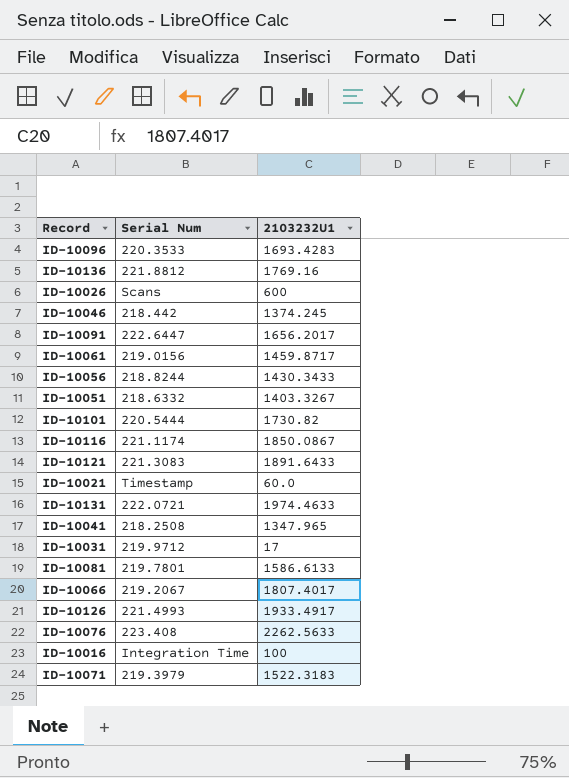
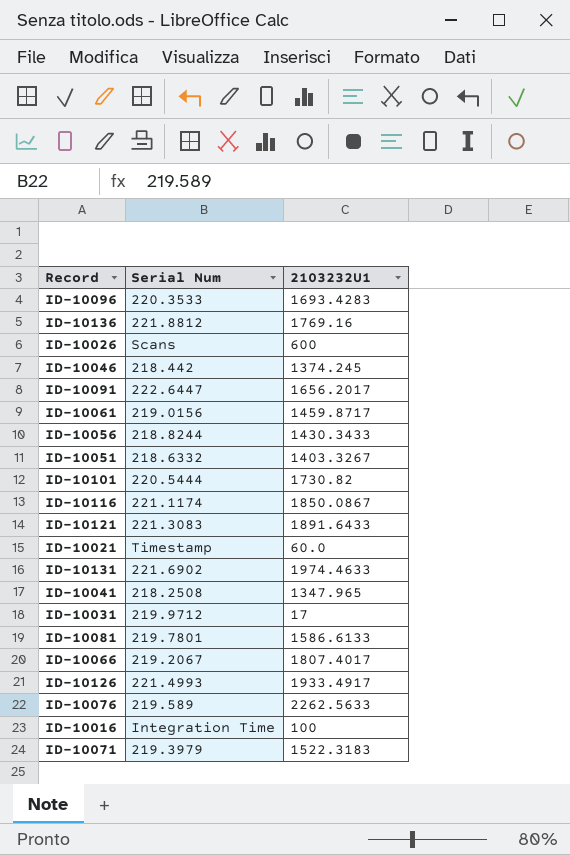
ID-10131 | Serial Num: 222.0721 -> 221.6902
ID-10076 | Serial Num: 223.408 -> 219.589

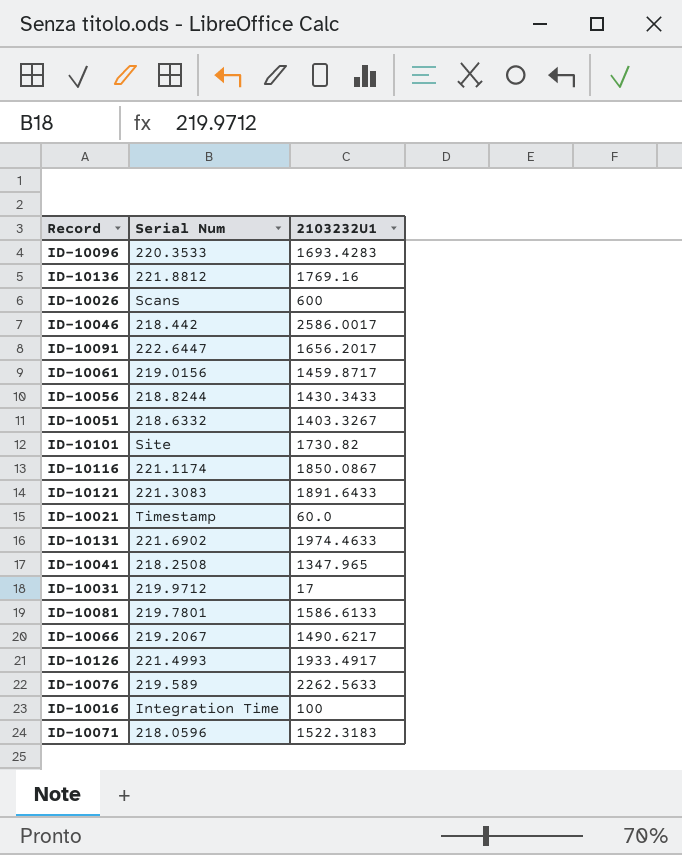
ID-10046 | 2103232U1: 1374.245 -> 2586.0017
ID-10101 | Serial Num: 220.5444 -> Site
ID-10066 | 2103232U1: 1807.4017 -> 1490.6217
ID-10071 | Serial Num: 219.3979 -> 218.0596

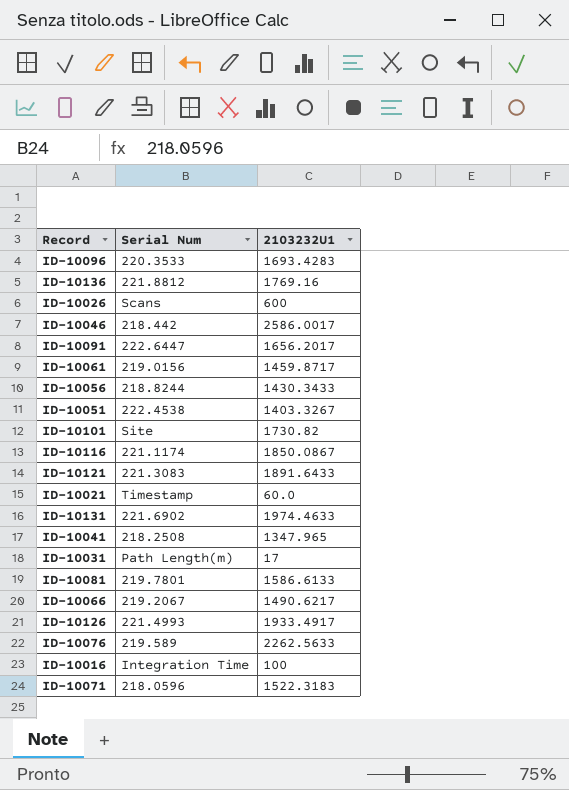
ID-10051 | Serial Num: 218.6332 -> 222.4538
ID-10031 | Serial Num: 219.9712 -> Path Length(m)

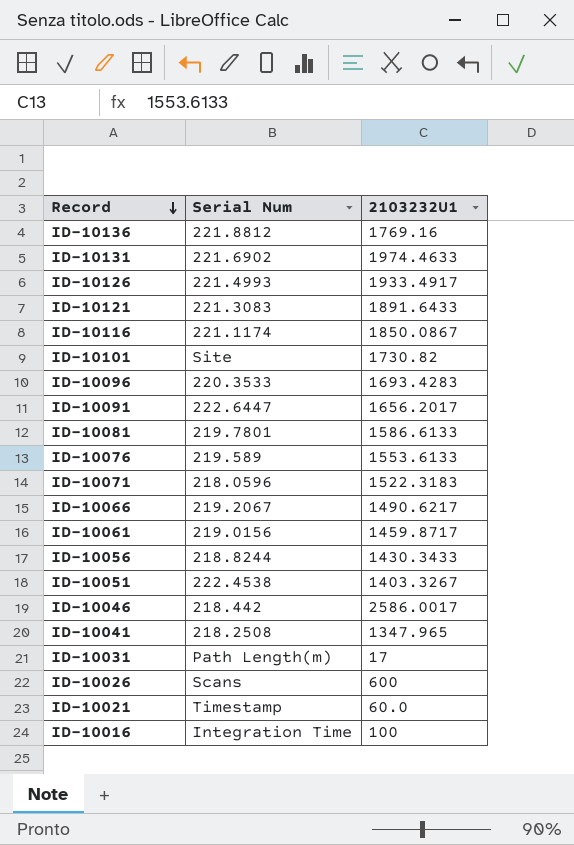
row order: none -> Record descending
ID-10076 | 2103232U1: 2262.5633 -> 1553.6133

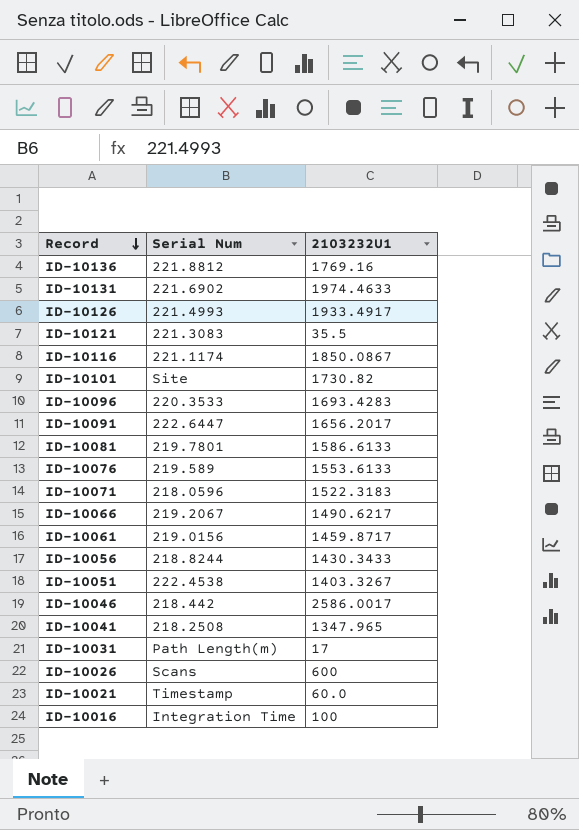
ID-10121 | 2103232U1: 1891.6433 -> 35.5

